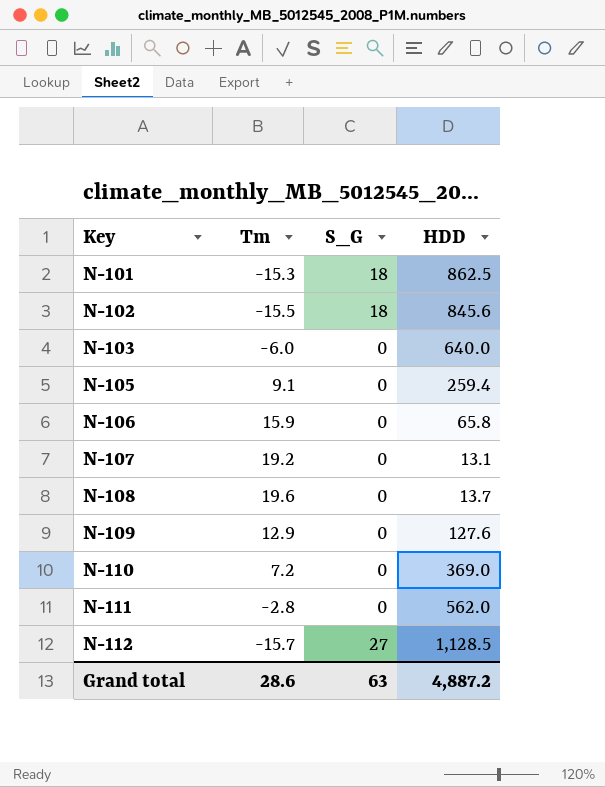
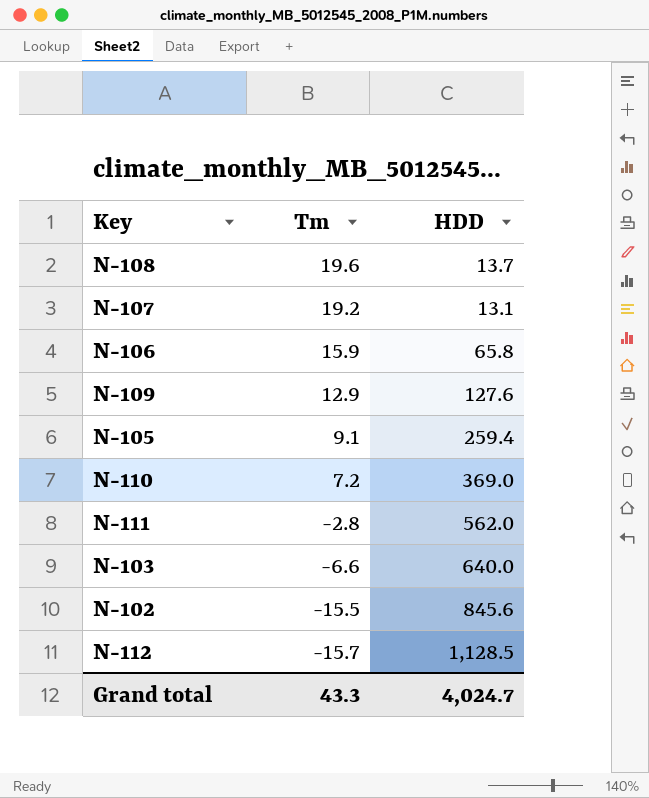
row order: Key ascending -> Tm descending
column S_G | position: 3 -> none
row N-101: -15.3 | 18 | 862.5 -> none
N-103 | Tm: -6.0 -> -6.6
Grand total | Tm: 28.6 -> 43.3
Grand total | HDD: 4,887.2 -> 4,024.7

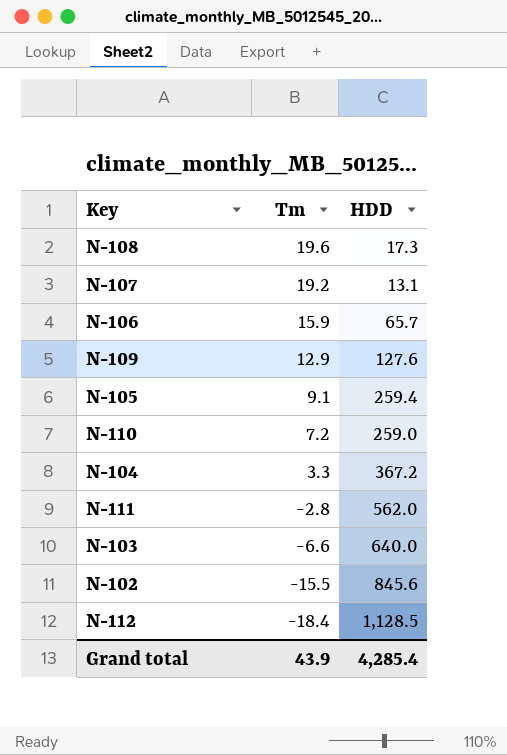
N-108 | HDD: 13.7 -> 17.3
N-106 | HDD: 65.8 -> 65.7
N-110 | HDD: 369.0 -> 259.0
row N-104: none -> 3.3 | 367.2
N-112 | Tm: -15.7 -> -18.4
Grand total | Tm: 43.3 -> 43.9
Grand total | HDD: 4,024.7 -> 4,285.4

